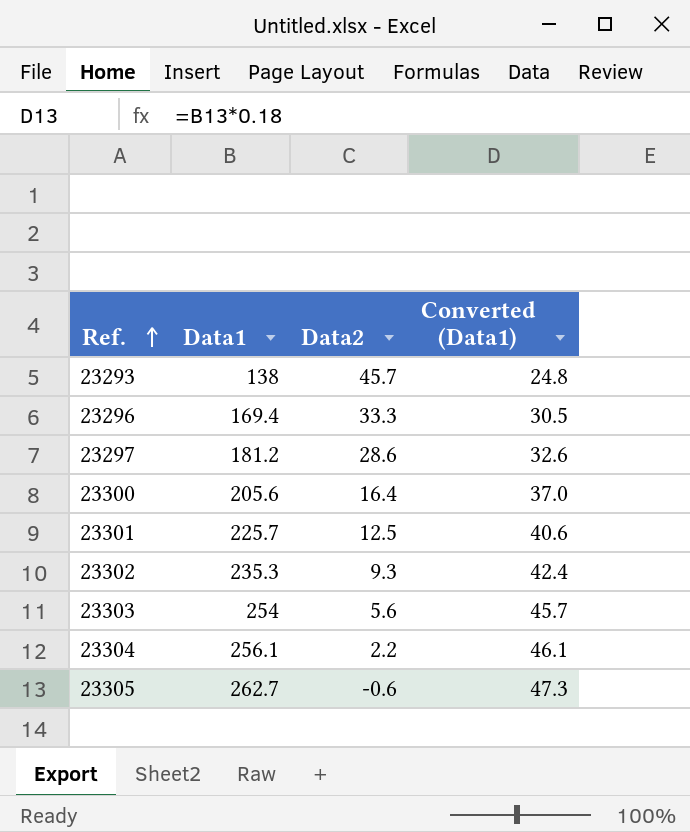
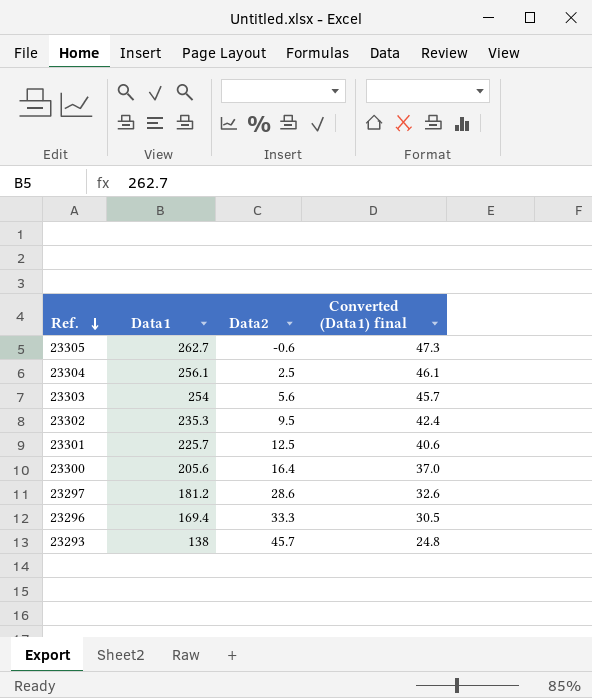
row order: Ref. ascending -> Ref. descending
column name: Converted (Data1) -> Converted (Data1) final
23304 | Data2: 2.2 -> 2.5
23302 | Data2: 9.3 -> 9.5

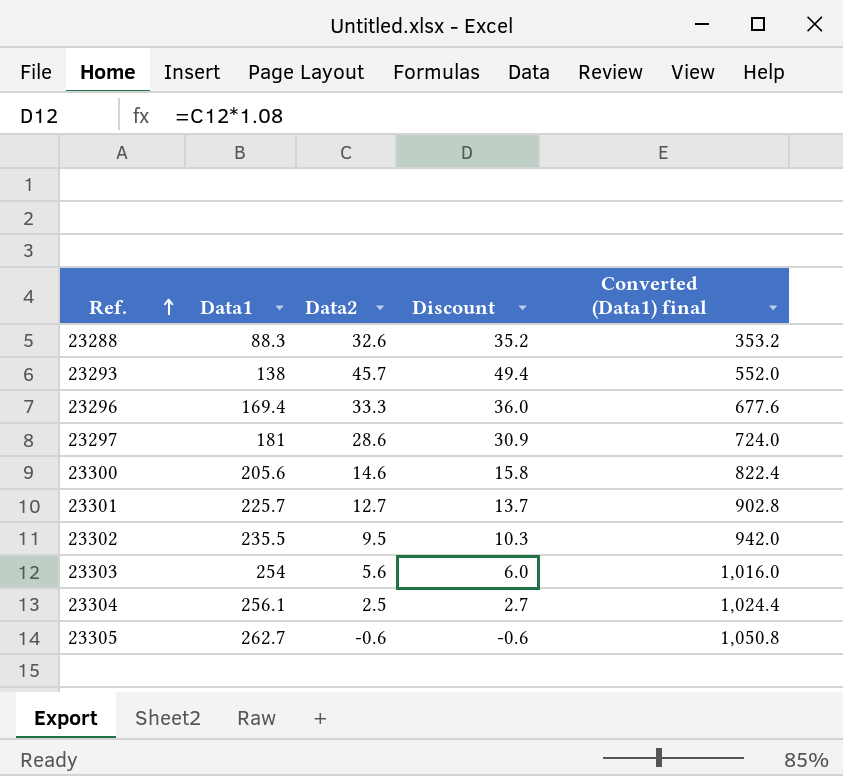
row order: Ref. descending -> Ref. ascending
column Discount | formula: none -> [Data2] * 1.08
column Converted (Data1) final | formula: [Data1] * 0.18 -> [Data1] * 4
row 23288: none -> 88.3 | 32.6 | 35.2 | 353.2
23297 | Data1: 181.2 -> 181
23300 | Data2: 16.4 -> 14.6
23301 | Data2: 12.5 -> 12.7
23302 | Data1: 235.3 -> 235.5

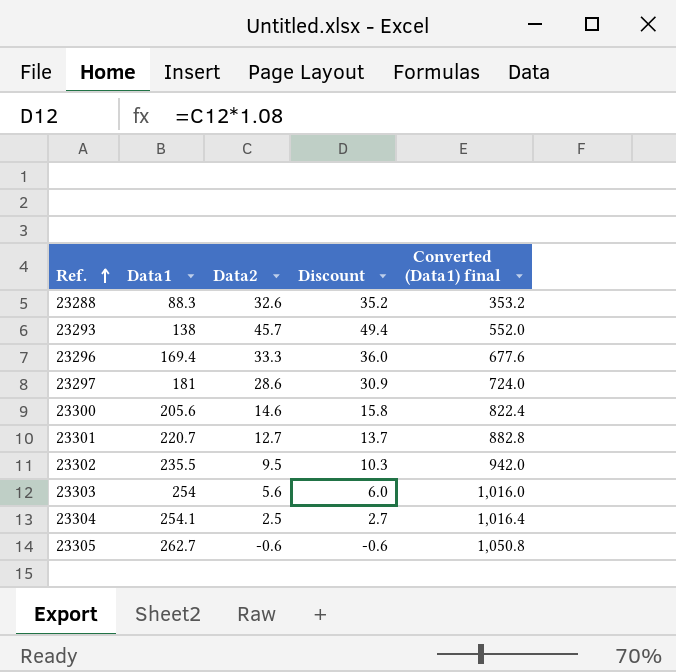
23301 | Data1: 225.7 -> 220.7
23301 | Converted (Data1) final: 902.8 -> 882.8
23304 | Data1: 256.1 -> 254.1
23304 | Converted (Data1) final: 1,024.4 -> 1,016.4

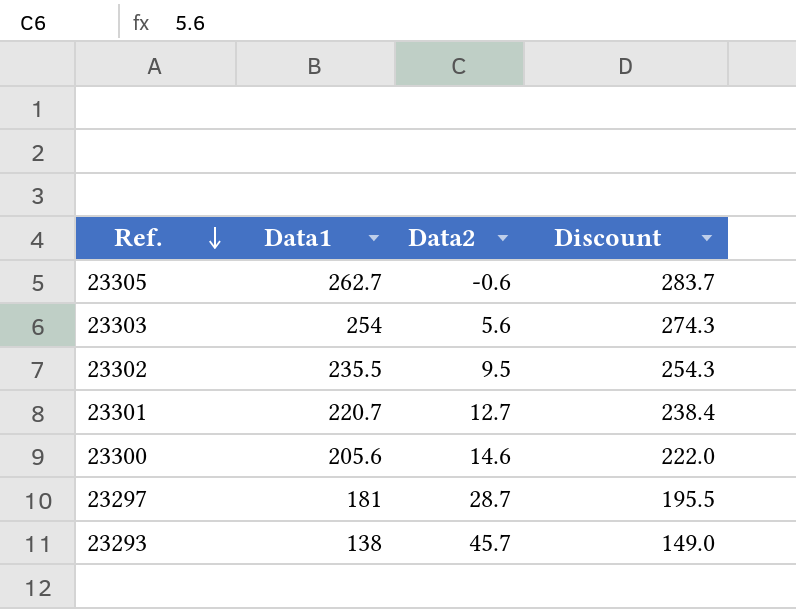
row order: Ref. ascending -> Ref. descending
column Converted (Data1) final | formula: [Data1] * 4 -> none
column Discount | formula: [Data2] * 1.08 -> [Data1] * 1.08
row 23288: 88.3 | 32.6 | 35.2 | 353.2 -> none
row 23296: 169.4 | 33.3 | 36.0 | 677.6 -> none
row 23304: 254.1 | 2.5 | 2.7 | 1,016.4 -> none
23297 | Data2: 28.6 -> 28.7

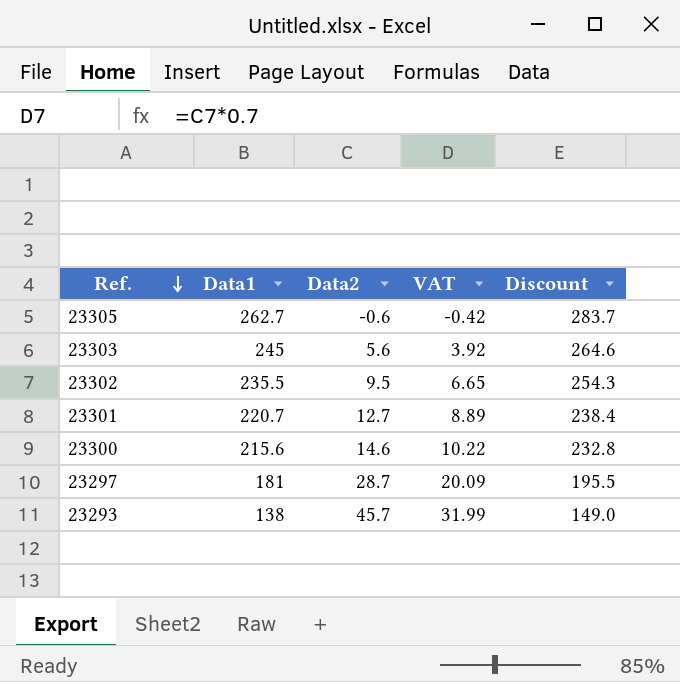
column VAT | formula: none -> [Data2] * 0.7
23303 | Data1: 254 -> 245
23303 | Discount: 274.3 -> 264.6
23300 | Data1: 205.6 -> 215.6
23300 | Discount: 222.0 -> 232.8

